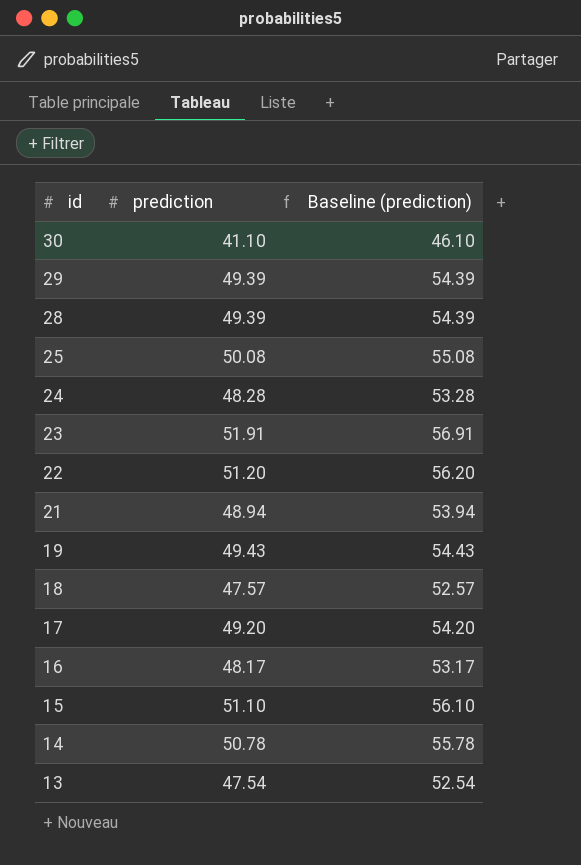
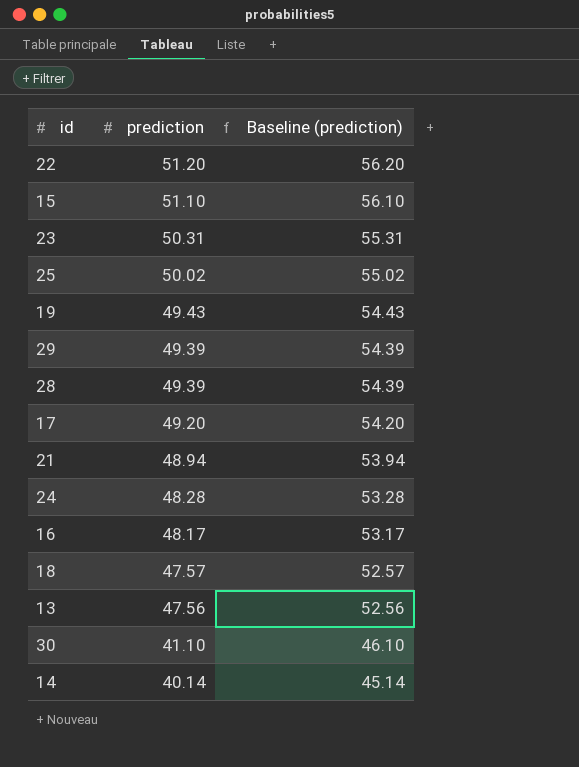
row order: id descending -> prediction descending
23 | prediction: 51.91 -> 50.31
23 | Baseline (prediction): 56.91 -> 55.31
25 | prediction: 50.08 -> 50.02
25 | Baseline (prediction): 55.08 -> 55.02
13 | prediction: 47.54 -> 47.56
13 | Baseline (prediction): 52.54 -> 52.56
14 | prediction: 50.78 -> 40.14
14 | Baseline (prediction): 55.78 -> 45.14

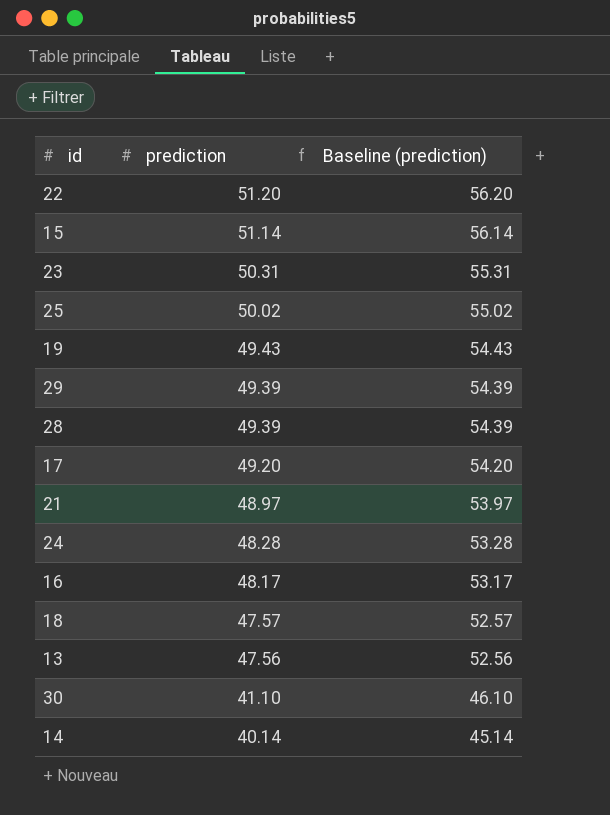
15 | prediction: 51.10 -> 51.14
15 | Baseline (prediction): 56.10 -> 56.14
21 | prediction: 48.94 -> 48.97
21 | Baseline (prediction): 53.94 -> 53.97

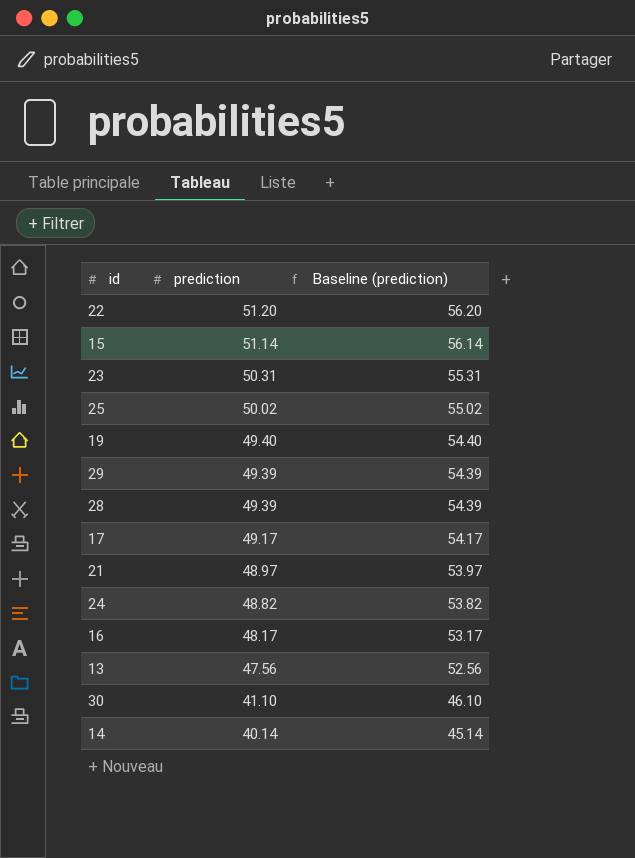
row 18: 47.57 | 52.57 -> none
19 | prediction: 49.43 -> 49.40
19 | Baseline (prediction): 54.43 -> 54.40
17 | prediction: 49.20 -> 49.17
17 | Baseline (prediction): 54.20 -> 54.17
24 | prediction: 48.28 -> 48.82
24 | Baseline (prediction): 53.28 -> 53.82

